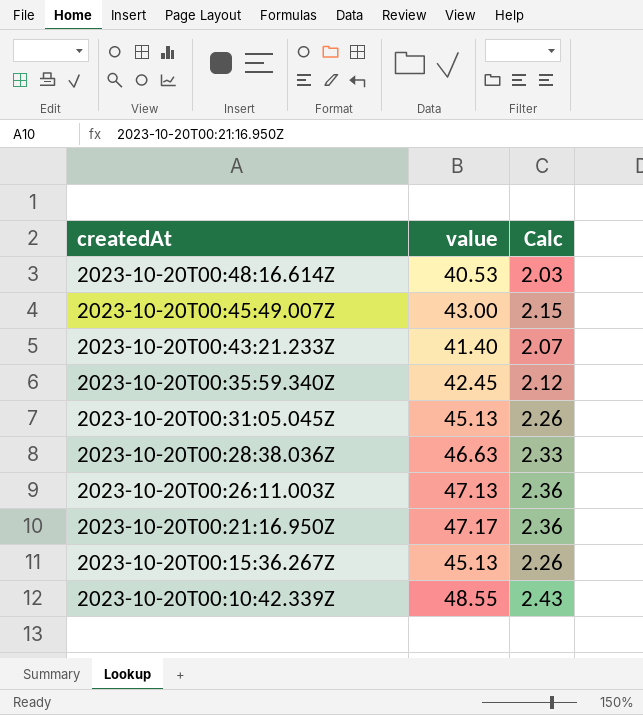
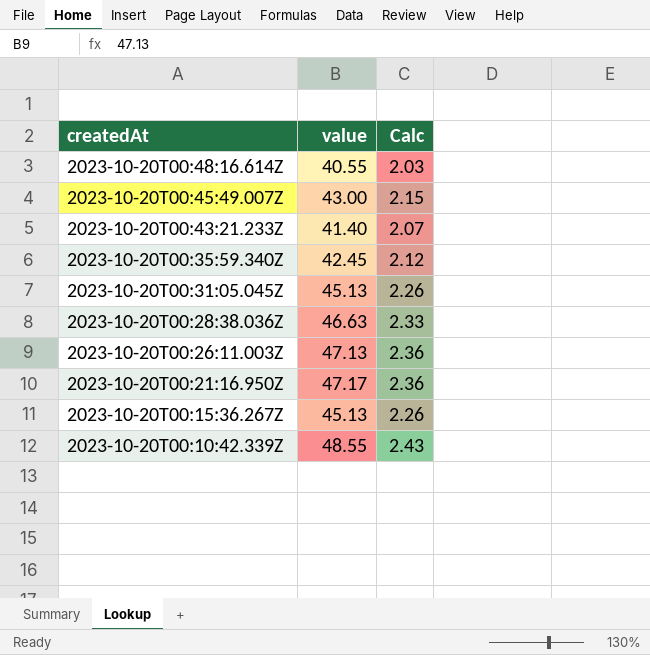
2023-10-20T00:48:16.614Z | value: 40.53 -> 40.55

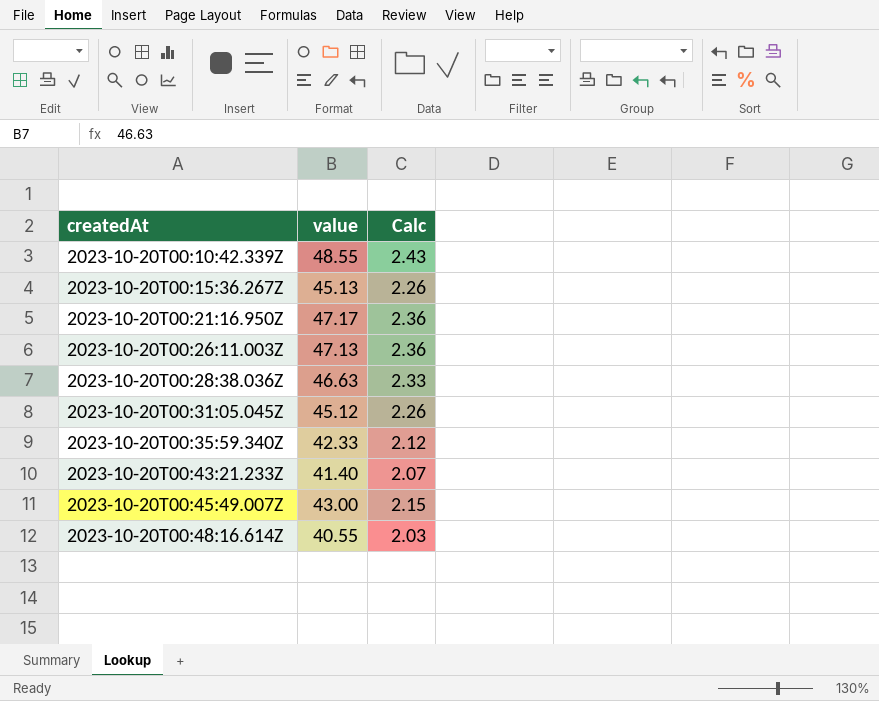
row order: createdAt descending -> createdAt ascending
2023-10-20T00:31:05.045Z | value: 45.13 -> 45.12
2023-10-20T00:35:59.340Z | value: 42.45 -> 42.33

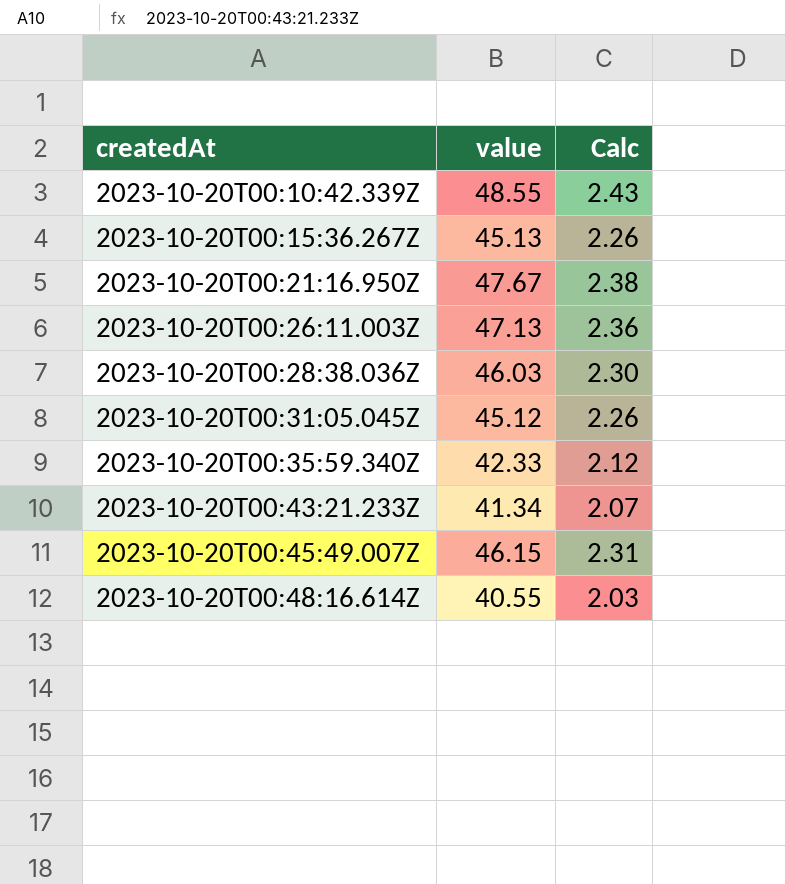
2023-10-20T00:21:16.950Z | value: 47.17 -> 47.67
2023-10-20T00:21:16.950Z | Calc: 2.36 -> 2.38
2023-10-20T00:28:38.036Z | value: 46.63 -> 46.03
2023-10-20T00:28:38.036Z | Calc: 2.33 -> 2.30
2023-10-20T00:43:21.233Z | value: 41.40 -> 41.34
2023-10-20T00:45:49.007Z | value: 43.00 -> 46.15
2023-10-20T00:45:49.007Z | Calc: 2.15 -> 2.31

